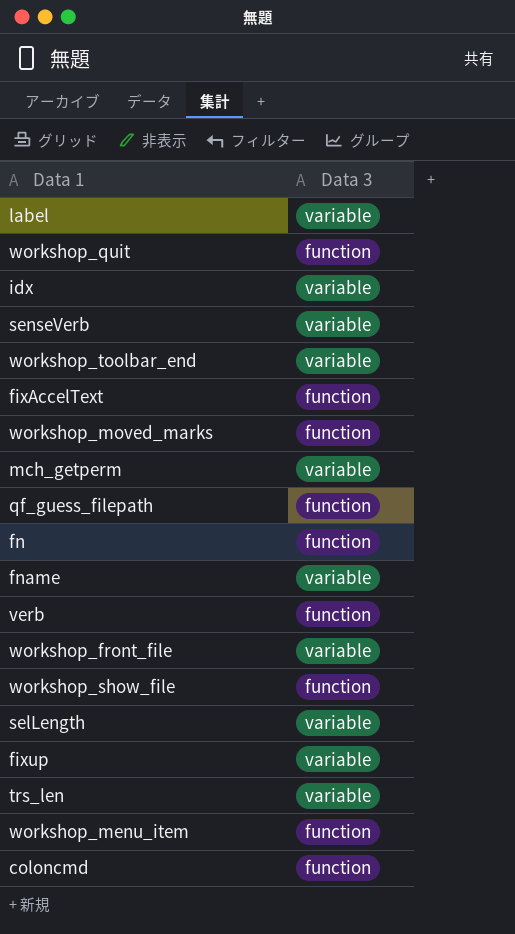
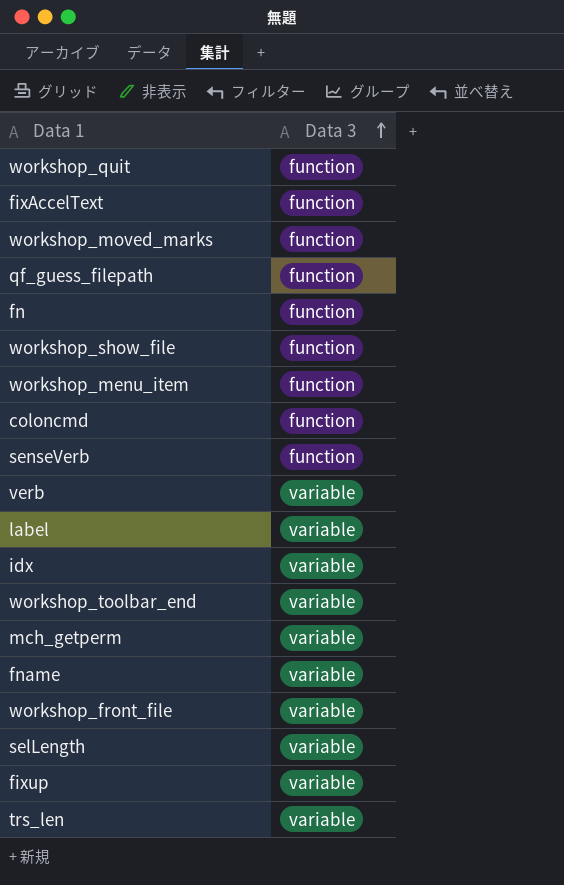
row order: none -> Data 3 ascending
senseVerb | Data 3: variable -> function
verb | Data 3: function -> variable

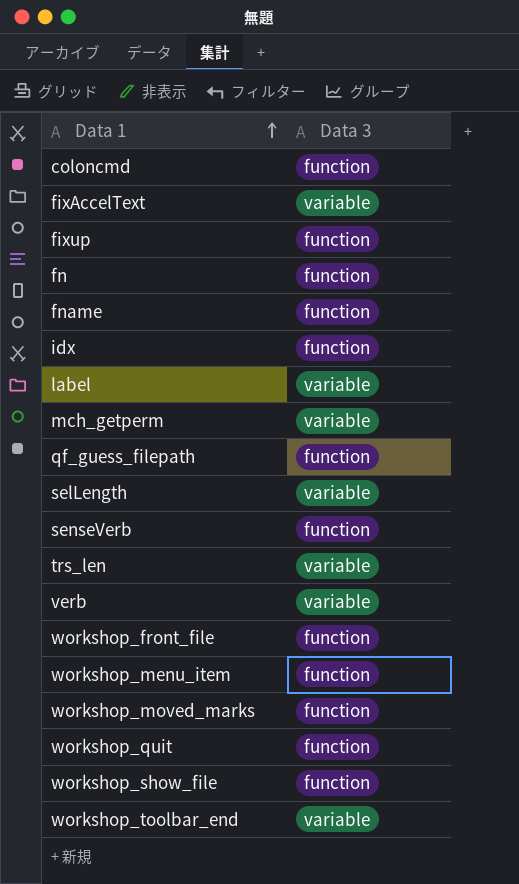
row order: Data 3 ascending -> Data 1 ascending
fixAccelText | Data 3: function -> variable
fixup | Data 3: variable -> function
fname | Data 3: variable -> function
idx | Data 3: variable -> function
workshop_front_file | Data 3: variable -> function

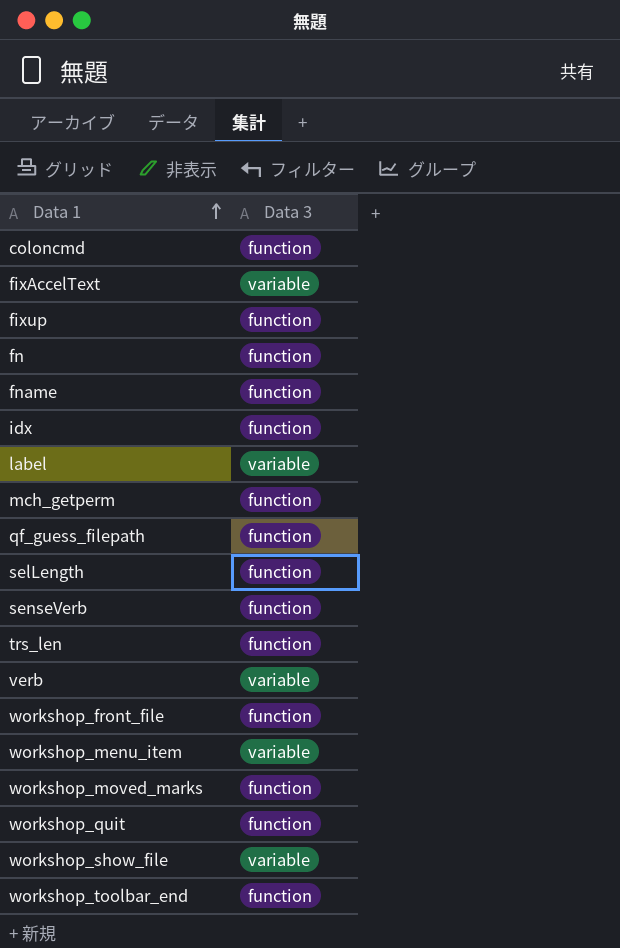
mch_getperm | Data 3: variable -> function
selLength | Data 3: variable -> function
trs_len | Data 3: variable -> function
workshop_menu_item | Data 3: function -> variable
workshop_show_file | Data 3: function -> variable
workshop_toolbar_end | Data 3: variable -> function

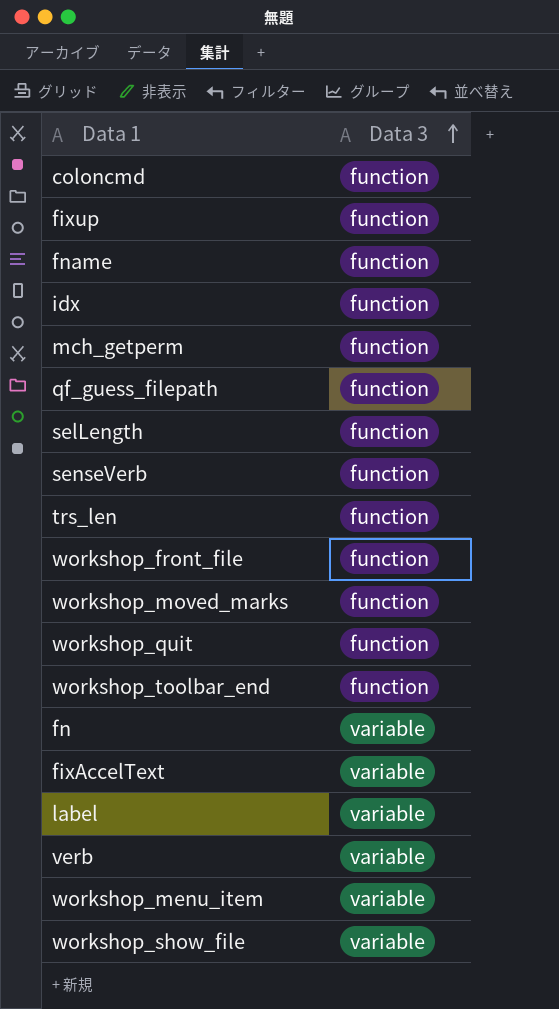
row order: Data 1 ascending -> Data 3 ascending
fn | Data 3: function -> variable

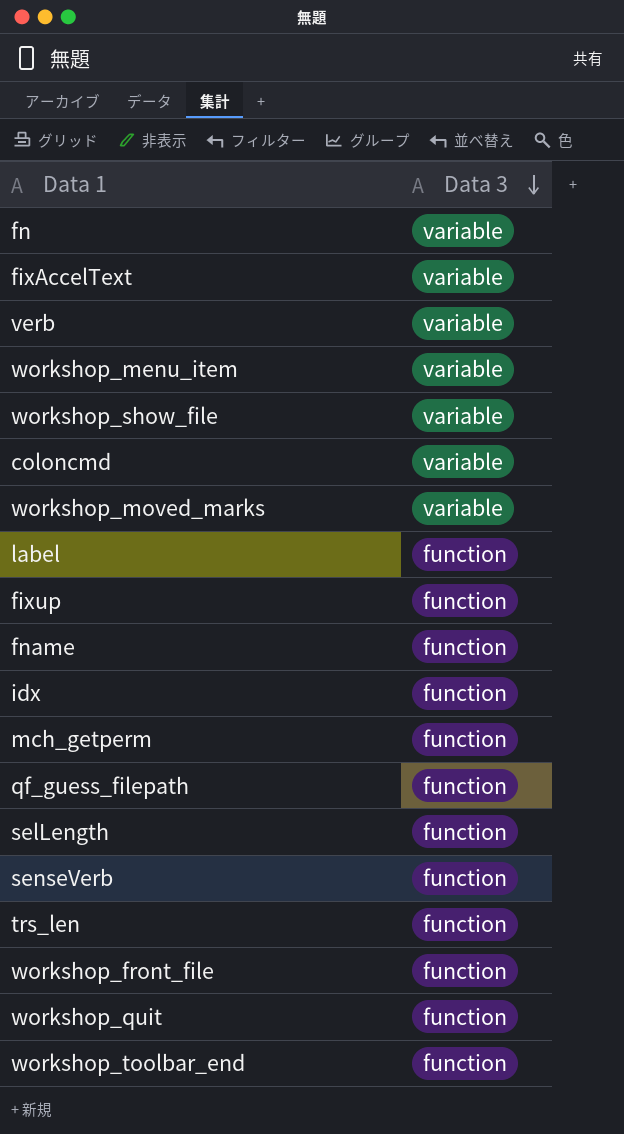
row order: Data 3 ascending -> Data 3 descending
coloncmd | Data 3: function -> variable
workshop_moved_marks | Data 3: function -> variable
label | Data 3: variable -> function

